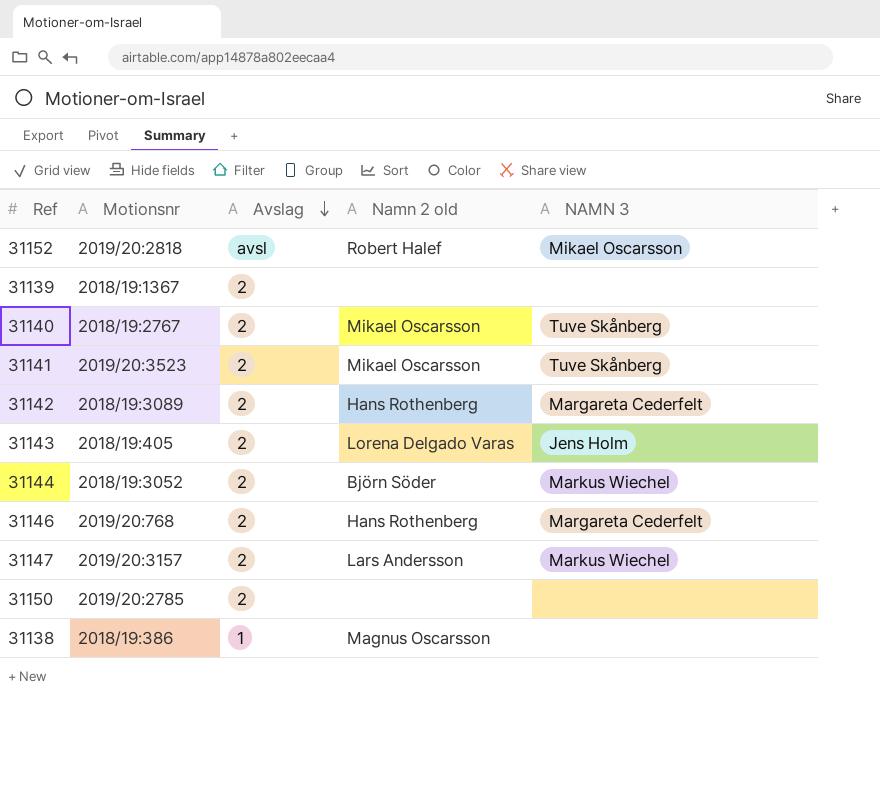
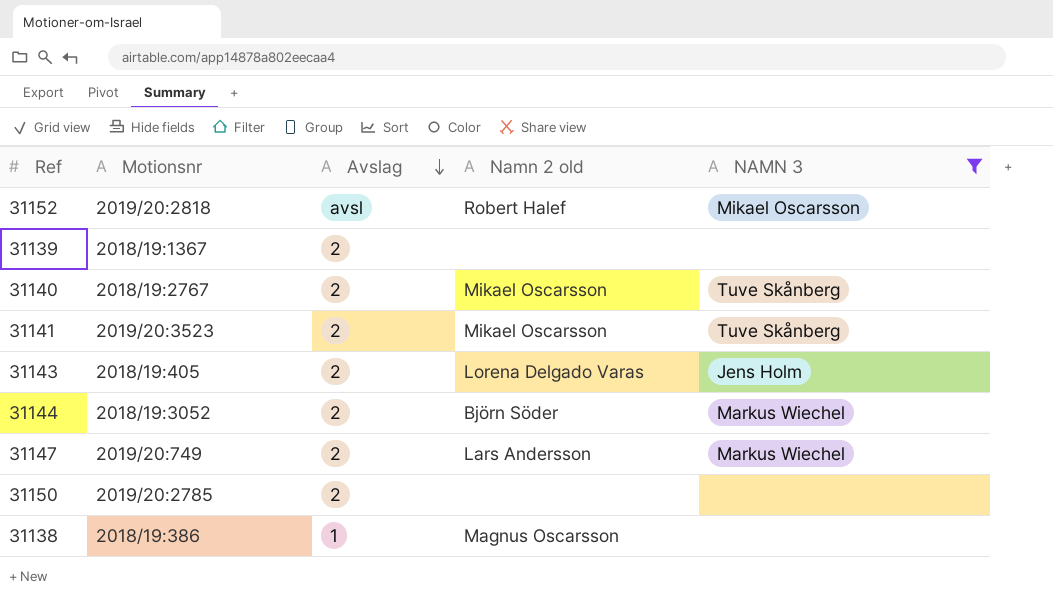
filter: none -> NAMN 3 != Margareta Cederfelt
31147 | Motionsnr: 2019/20:3157 -> 2019/20:749

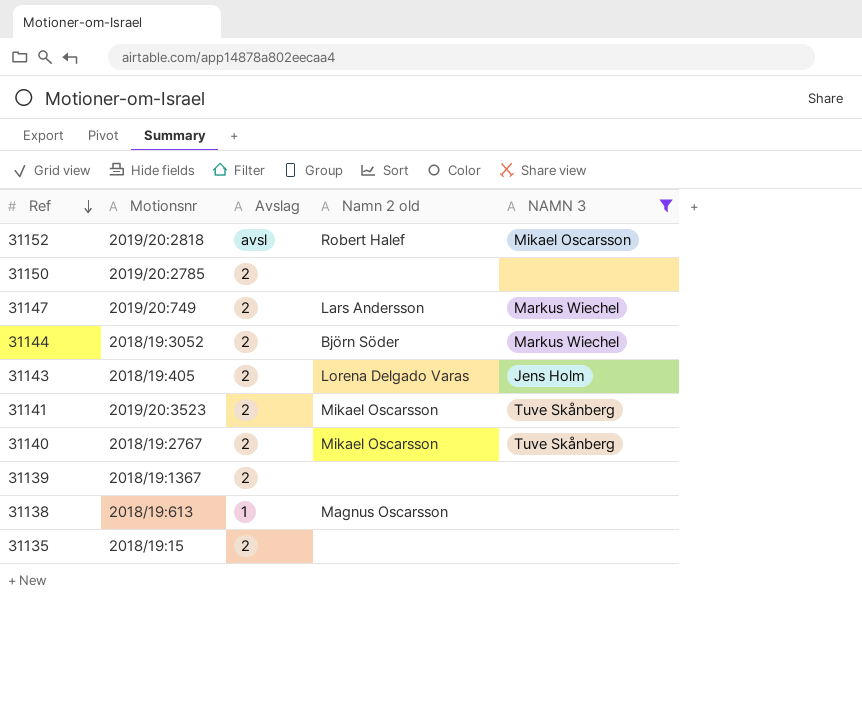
row order: Avslag descending -> Ref descending
31138 | Motionsnr: 2018/19:386 -> 2018/19:613
row 31135: none -> 2018/19:15 | 2 | none | none

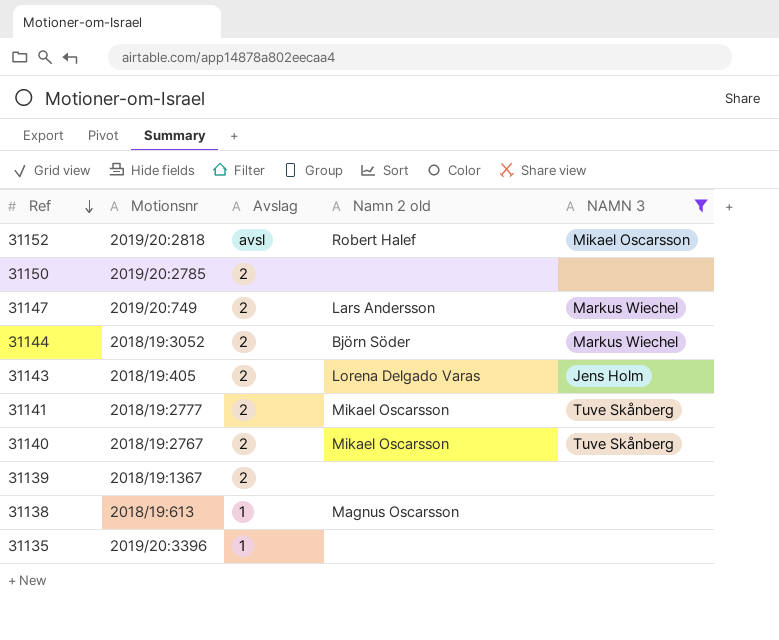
31141 | Motionsnr: 2019/20:3523 -> 2018/19:2777
31135 | Motionsnr: 2018/19:15 -> 2019/20:3396
31135 | Avslag: 2 -> 1

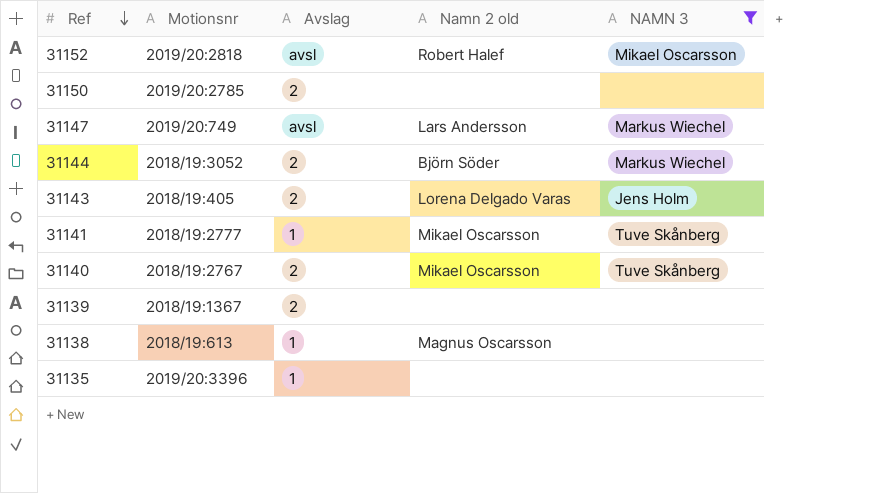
31147 | Avslag: 2 -> avsl
31141 | Avslag: 2 -> 1

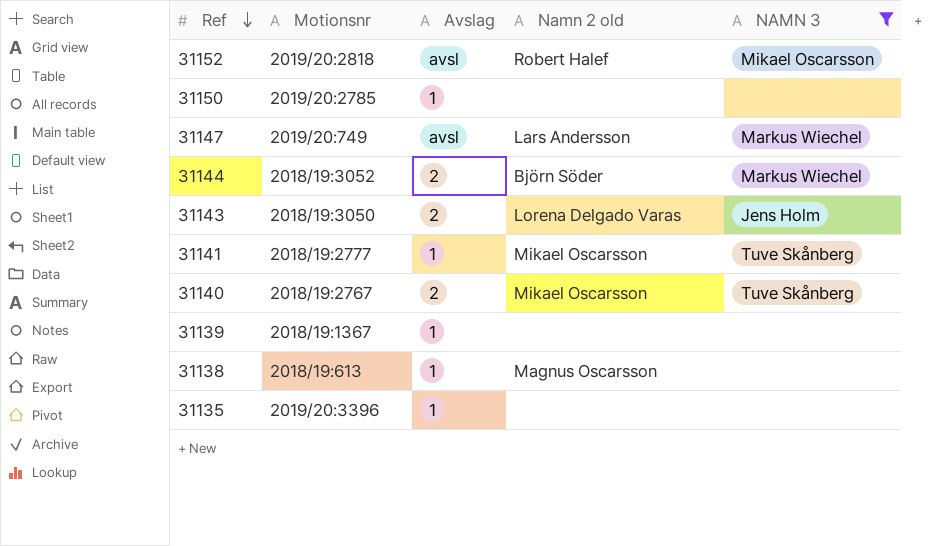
31150 | Avslag: 2 -> 1
31143 | Motionsnr: 2018/19:405 -> 2018/19:3050
31139 | Avslag: 2 -> 1

